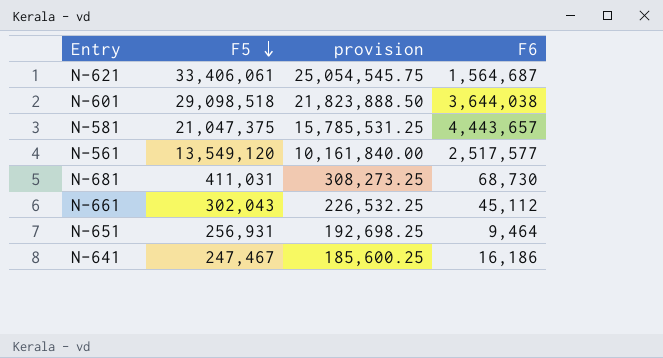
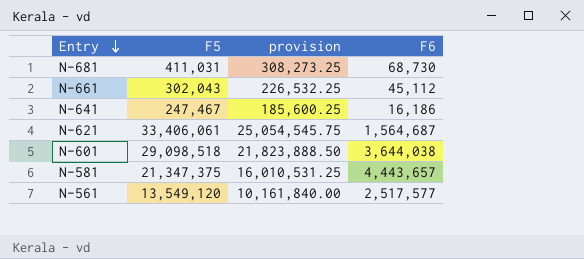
row order: F5 descending -> Entry descending
row N-651: 256,931 | 192,698.25 | 9,464 -> none
N-581 | F5: 21,047,375 -> 21,347,375
N-581 | provision: 15,785,531.25 -> 16,010,531.25

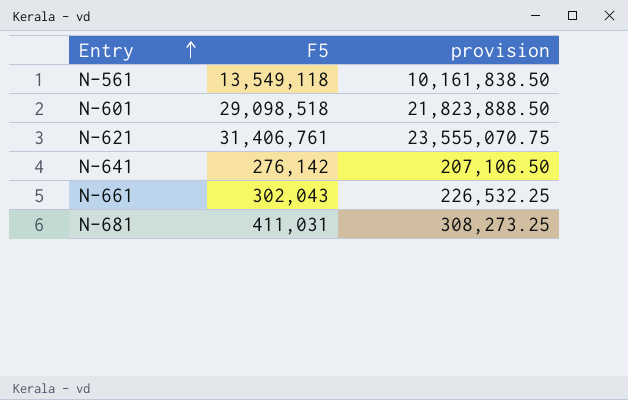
row order: Entry descending -> Entry ascending
column F6 | position: 4 -> none
row N-581: 21,347,375 | 16,010,531.25 | 4,443,657 -> none
N-561 | F5: 13,549,120 -> 13,549,118
N-561 | provision: 10,161,840.00 -> 10,161,838.50
N-621 | F5: 33,406,061 -> 31,406,761
N-621 | provision: 25,054,545.75 -> 23,555,070.75
N-641 | F5: 247,467 -> 276,142
N-641 | provision: 185,600.25 -> 207,106.50

